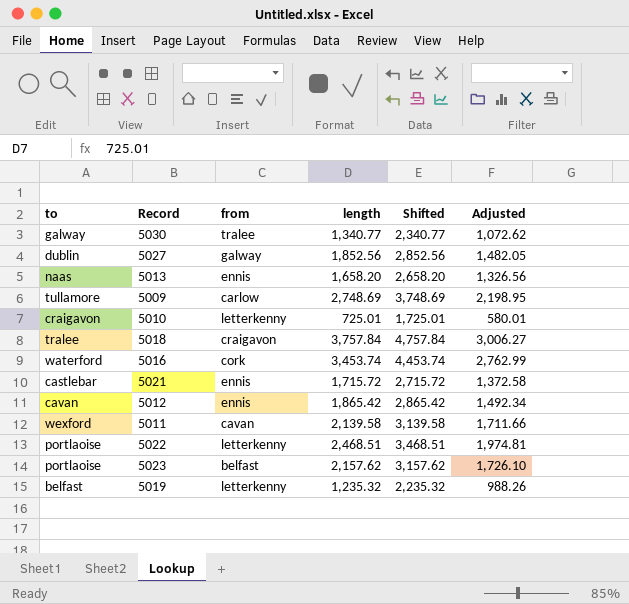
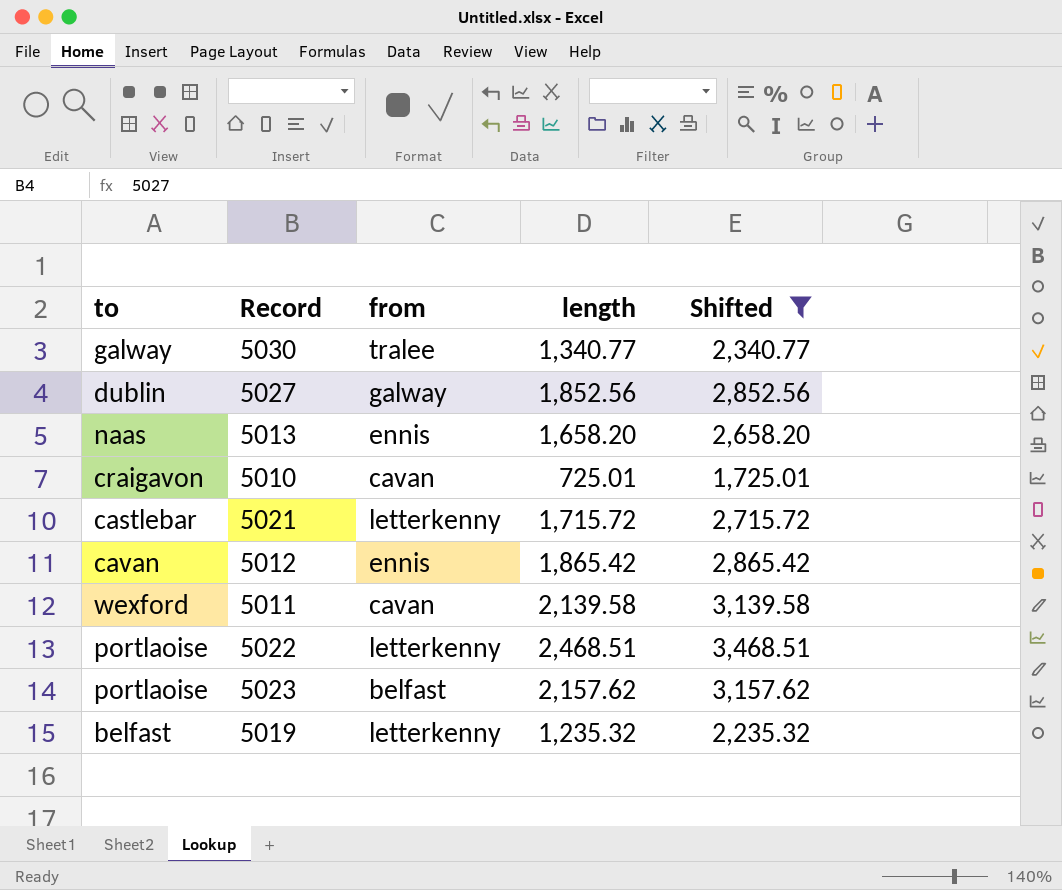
filter: none -> Shifted <= 3,468.51
column Adjusted | formula: [length] * 0.8 -> none
5010 | from: letterkenny -> cavan
5021 | from: ennis -> letterkenny

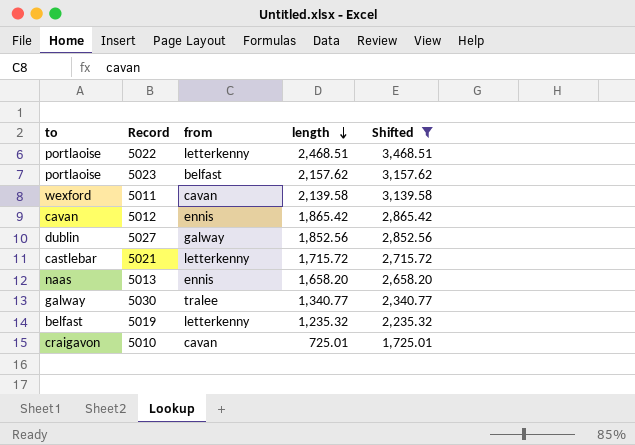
row order: none -> length descending

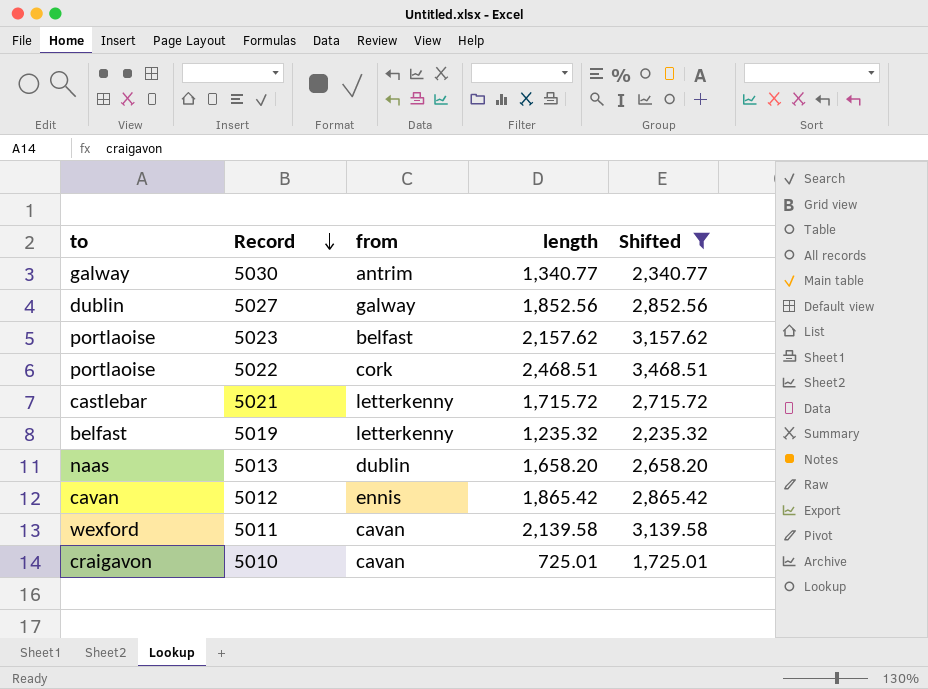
row order: length descending -> Record descending
5030 | from: tralee -> antrim
5022 | from: letterkenny -> cork
5013 | from: ennis -> dublin

